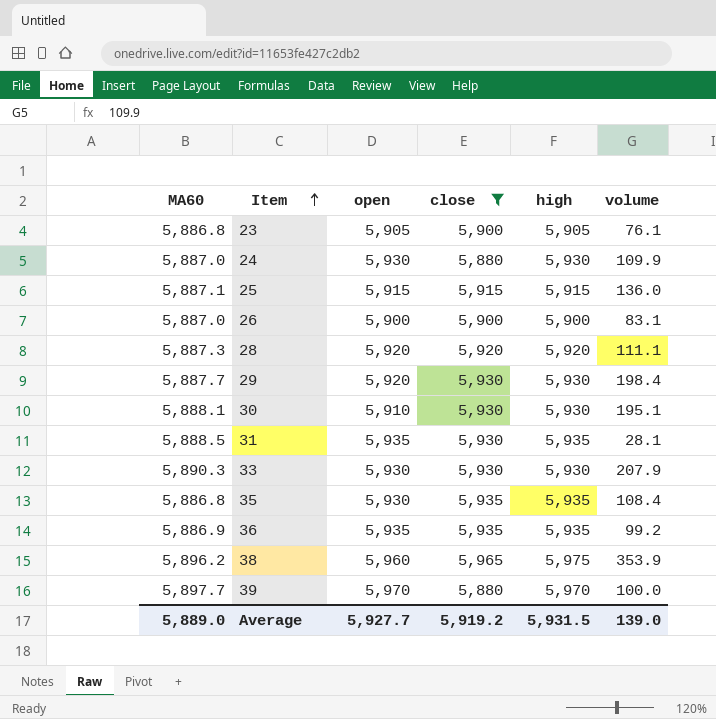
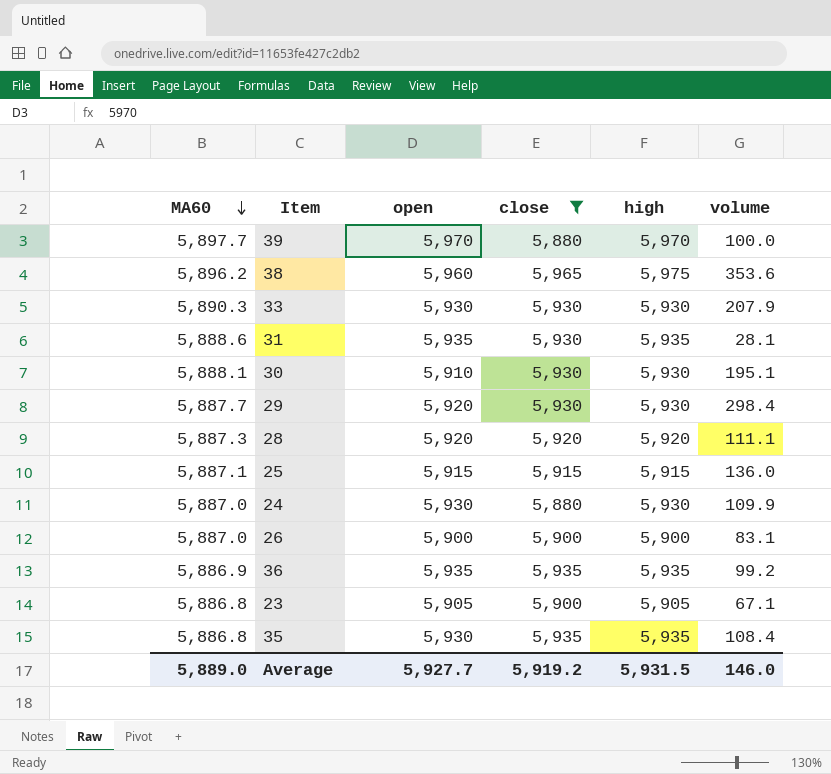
row order: Item ascending -> MA60 descending
38 | volume: 353.9 -> 353.6
31 | MA60: 5,888.5 -> 5,888.6
29 | volume: 198.4 -> 298.4
23 | volume: 76.1 -> 67.1
Average | volume: 139.0 -> 146.0

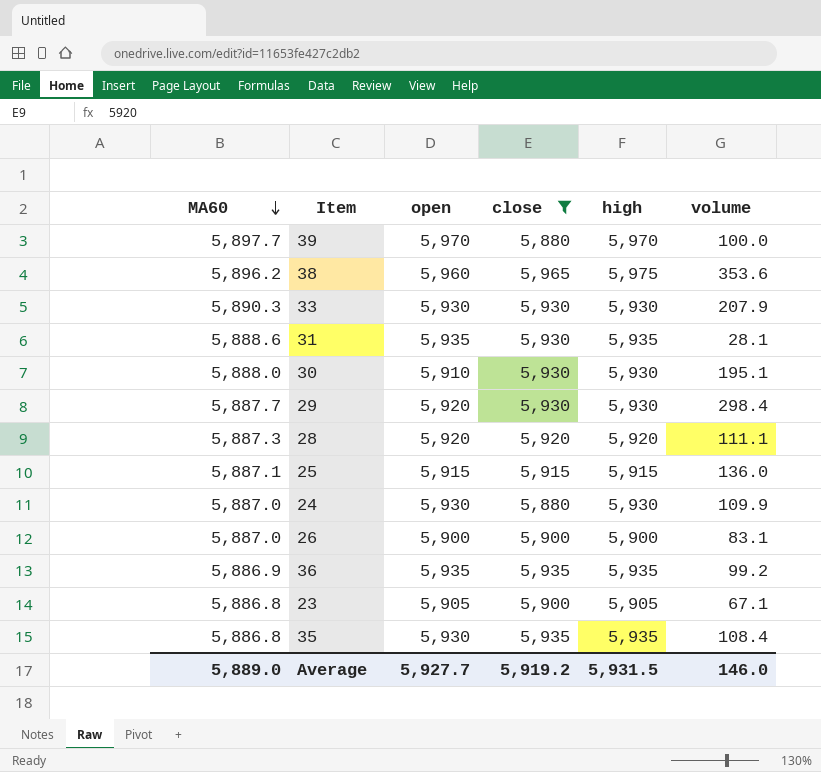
30 | MA60: 5,888.1 -> 5,888.0

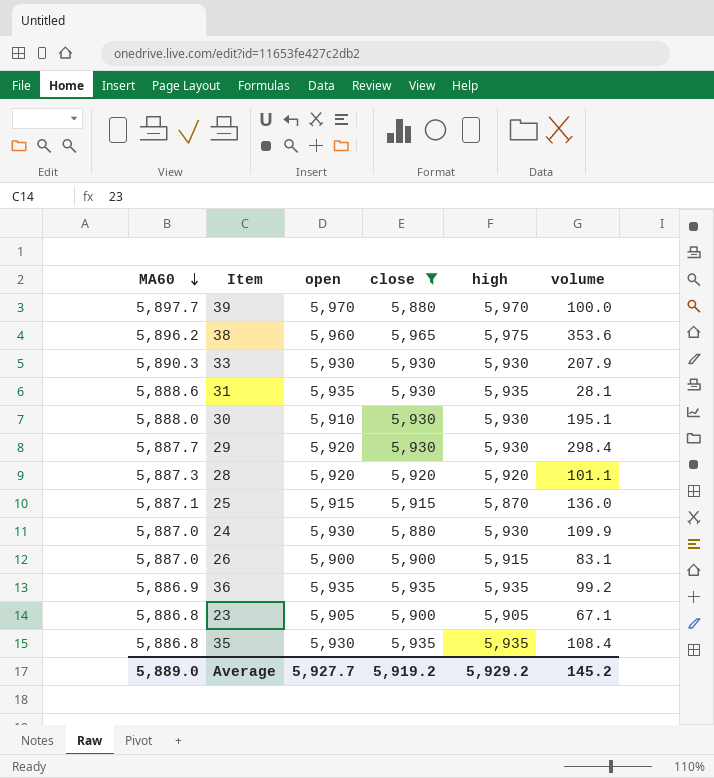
28 | volume: 111.1 -> 101.1
25 | high: 5,915 -> 5,870
26 | high: 5,900 -> 5,915
Average | high: 5,931.5 -> 5,929.2
Average | volume: 146.0 -> 145.2

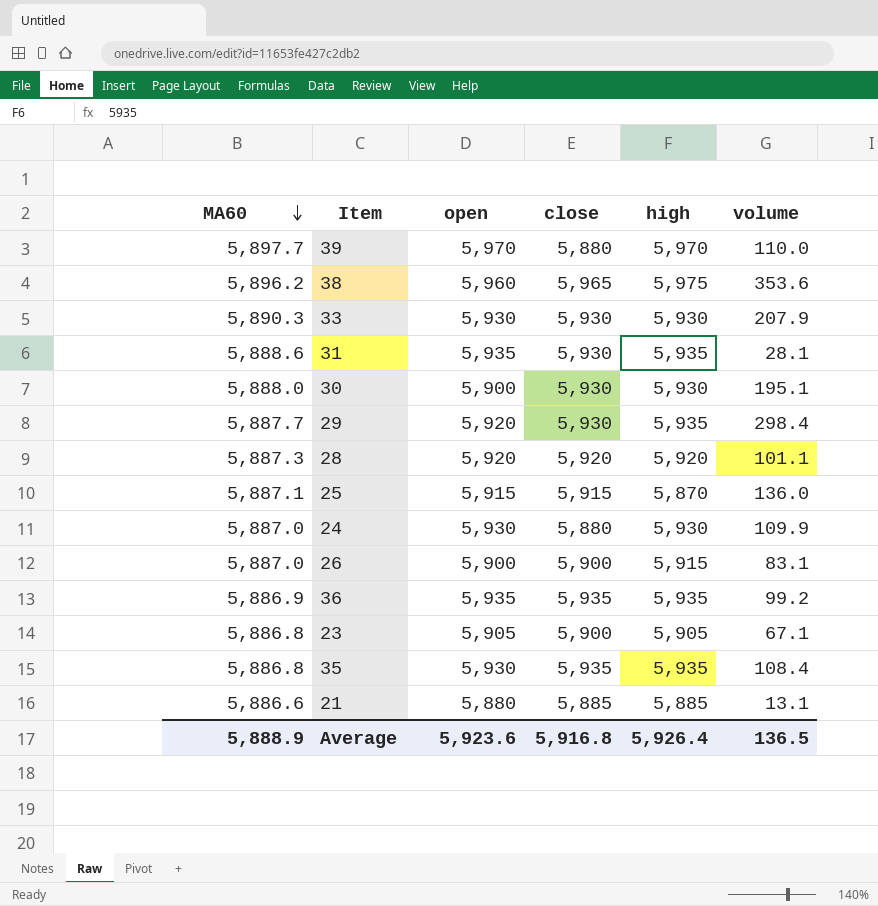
filter: close != 5,885 -> none
39 | volume: 100.0 -> 110.0
30 | open: 5,910 -> 5,900
29 | high: 5,930 -> 5,935
Average | MA60: 5,889.0 -> 5,888.9
Average | open: 5,927.7 -> 5,923.6
Average | close: 5,919.2 -> 5,916.8
Average | high: 5,929.2 -> 5,926.4
Average | volume: 145.2 -> 136.5

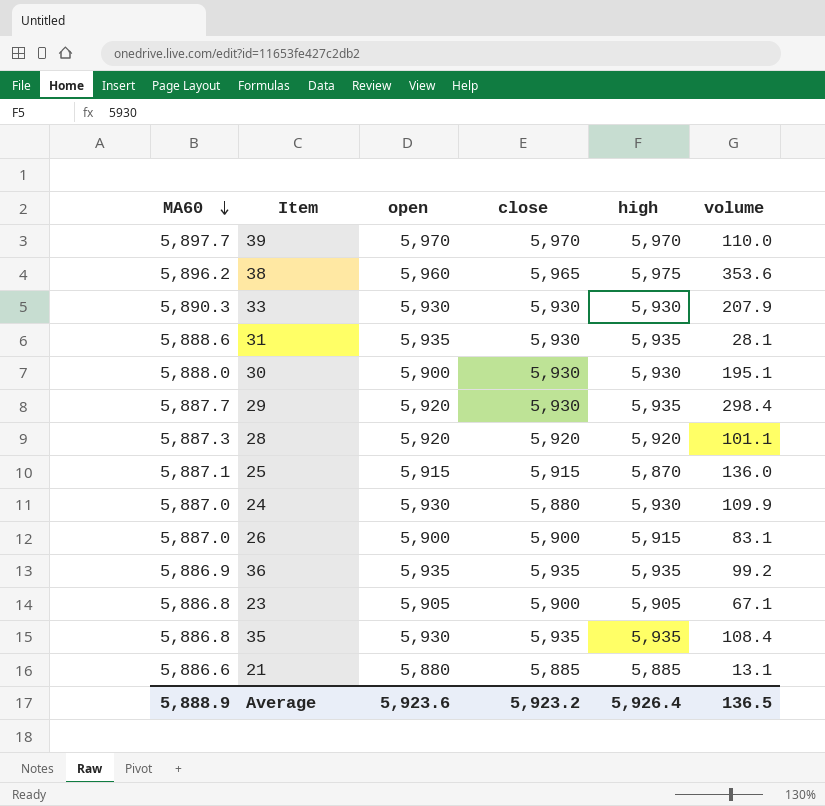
39 | close: 5,880 -> 5,970
Average | close: 5,916.8 -> 5,923.2

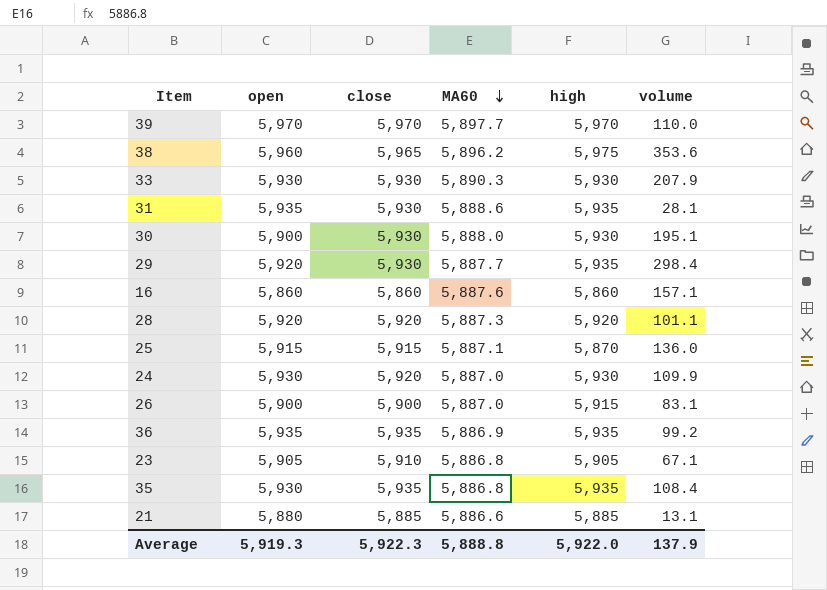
column MA60 | position: 1 -> 4
row 16: none -> 5,860 | 5,860 | 5,887.6 | 5,860 | 157.1
24 | close: 5,880 -> 5,920
23 | close: 5,900 -> 5,910
Average | open: 5,923.6 -> 5,919.3
Average | close: 5,923.2 -> 5,922.3
Average | MA60: 5,888.9 -> 5,888.8
Average | high: 5,926.4 -> 5,922.0
Average | volume: 136.5 -> 137.9

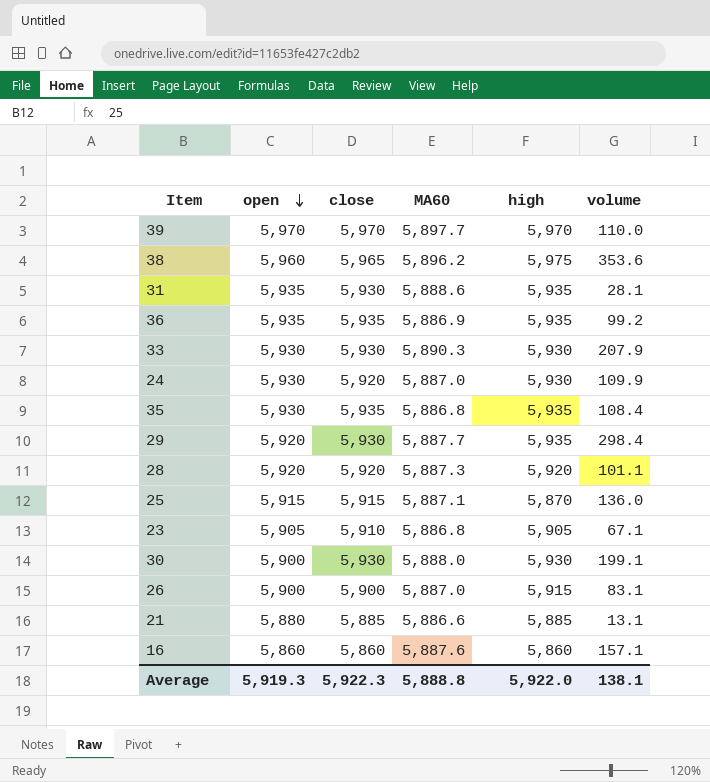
row order: MA60 descending -> open descending
30 | volume: 195.1 -> 199.1
Average | volume: 137.9 -> 138.1

